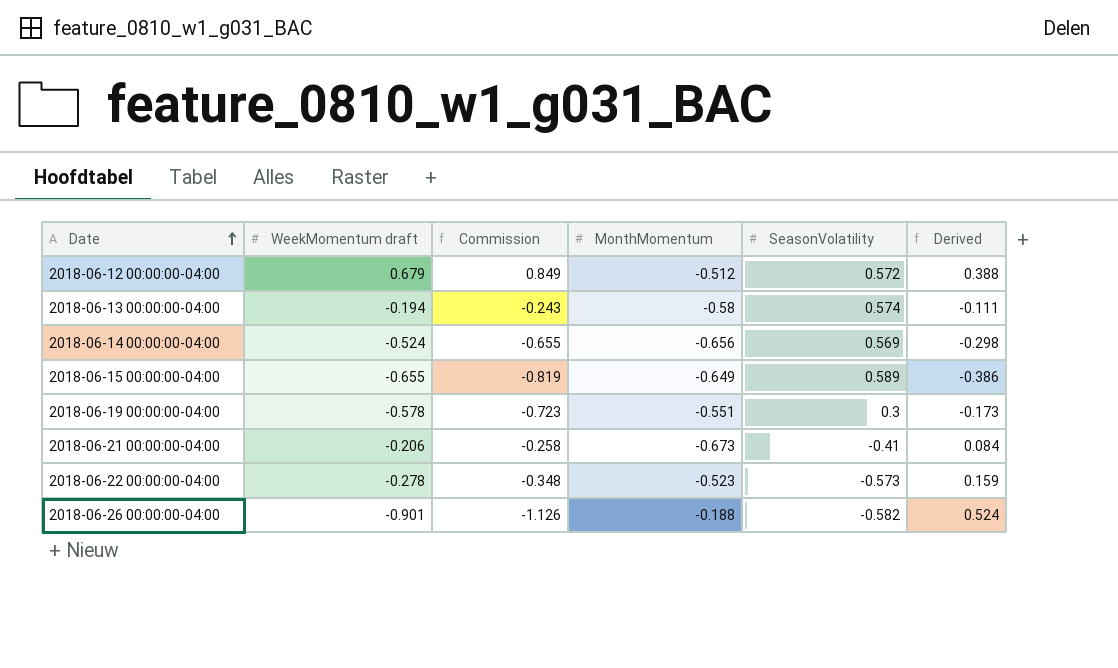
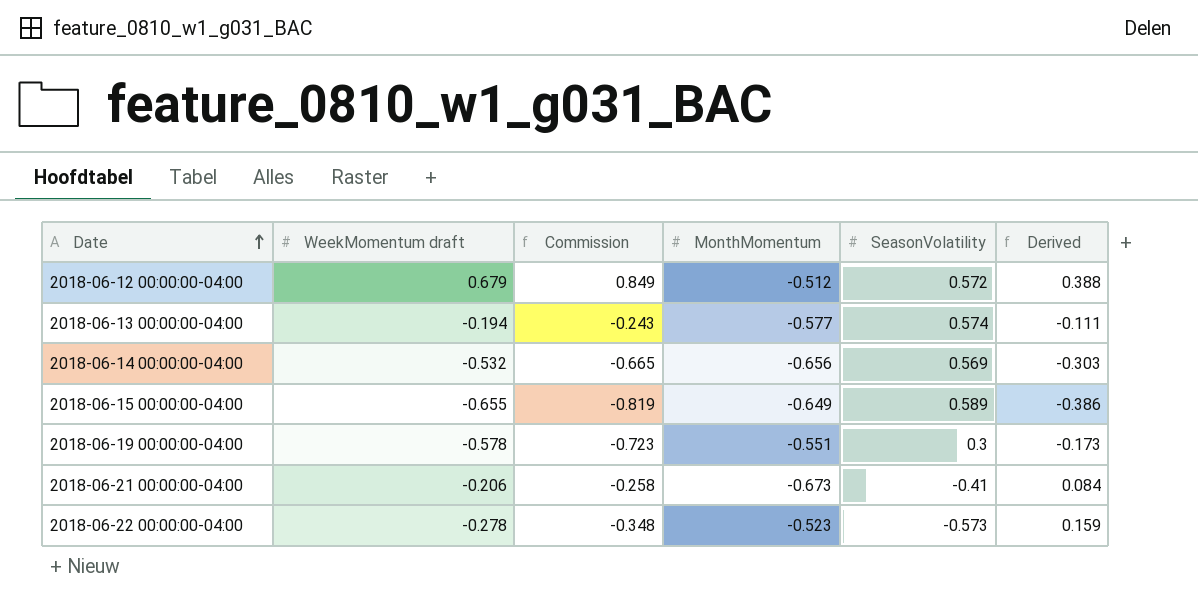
row 2018-06-26 00:00:00-04:00: -0.901 | -1.126 | -0.188 | -0.582 | 0.524 -> none
2018-06-13 00:00:00-04:00 | MonthMomentum: -0.58 -> -0.577
2018-06-14 00:00:00-04:00 | WeekMomentum draft: -0.524 -> -0.532
2018-06-14 00:00:00-04:00 | Commission: -0.655 -> -0.665
2018-06-14 00:00:00-04:00 | Derived: -0.298 -> -0.303

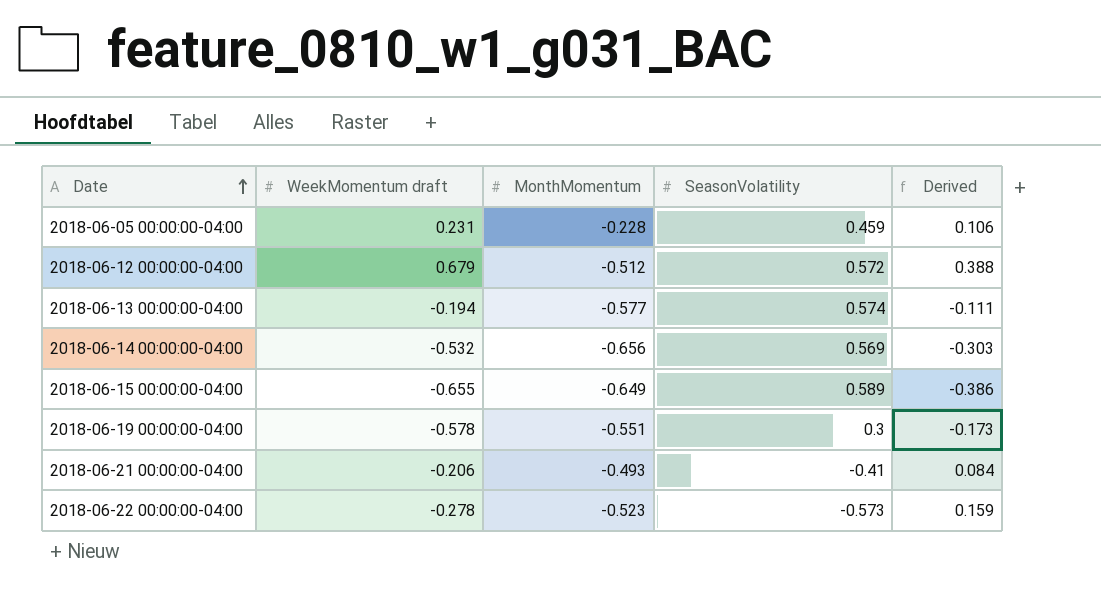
column Commission | formula: [WeekMomentum draft] * 1.25 -> none
row 2018-06-05 00:00:00-04:00: none -> 0.231 | -0.228 | 0.459 | 0.106
2018-06-21 00:00:00-04:00 | MonthMomentum: -0.673 -> -0.493

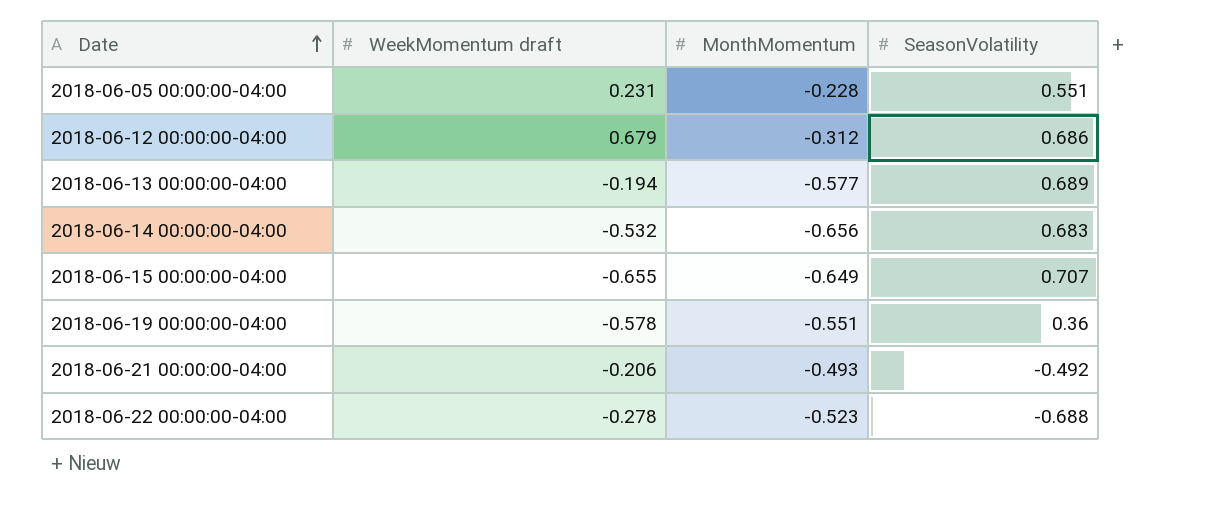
column Derived | formula: [WeekMomentum draft] * [SeasonVolatility] -> none
2018-06-05 00:00:00-04:00 | SeasonVolatility: 0.459 -> 0.551
2018-06-12 00:00:00-04:00 | MonthMomentum: -0.512 -> -0.312
2018-06-12 00:00:00-04:00 | SeasonVolatility: 0.572 -> 0.686
2018-06-13 00:00:00-04:00 | SeasonVolatility: 0.574 -> 0.689
2018-06-14 00:00:00-04:00 | SeasonVolatility: 0.569 -> 0.683
2018-06-15 00:00:00-04:00 | SeasonVolatility: 0.589 -> 0.707
2018-06-19 00:00:00-04:00 | SeasonVolatility: 0.3 -> 0.36
2018-06-21 00:00:00-04:00 | SeasonVolatility: -0.41 -> -0.492
2018-06-22 00:00:00-04:00 | SeasonVolatility: -0.573 -> -0.688

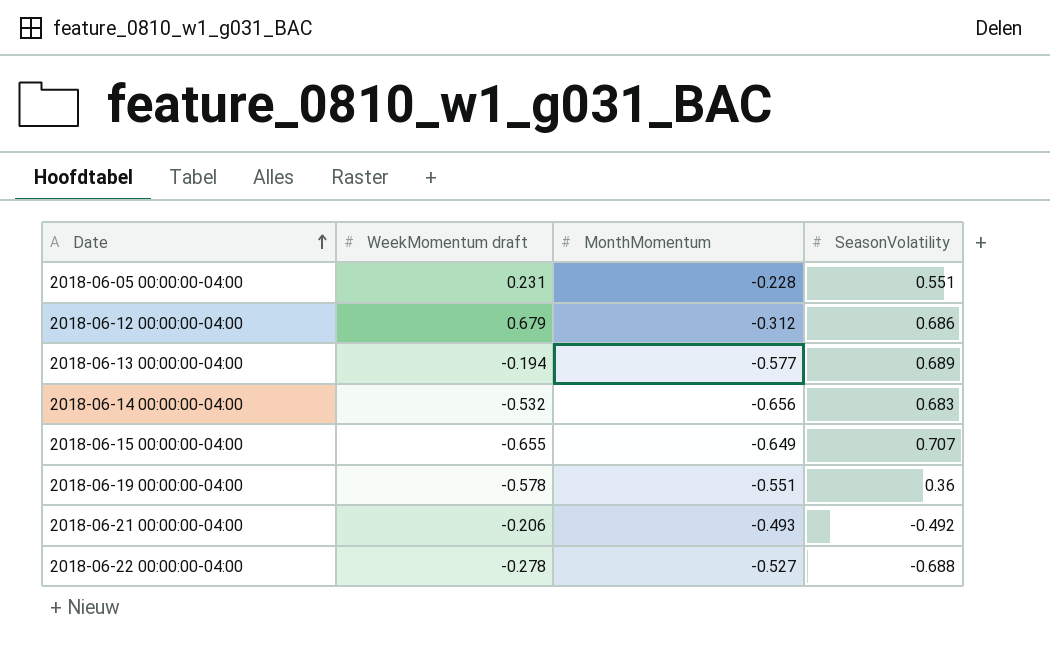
2018-06-22 00:00:00-04:00 | MonthMomentum: -0.523 -> -0.527

